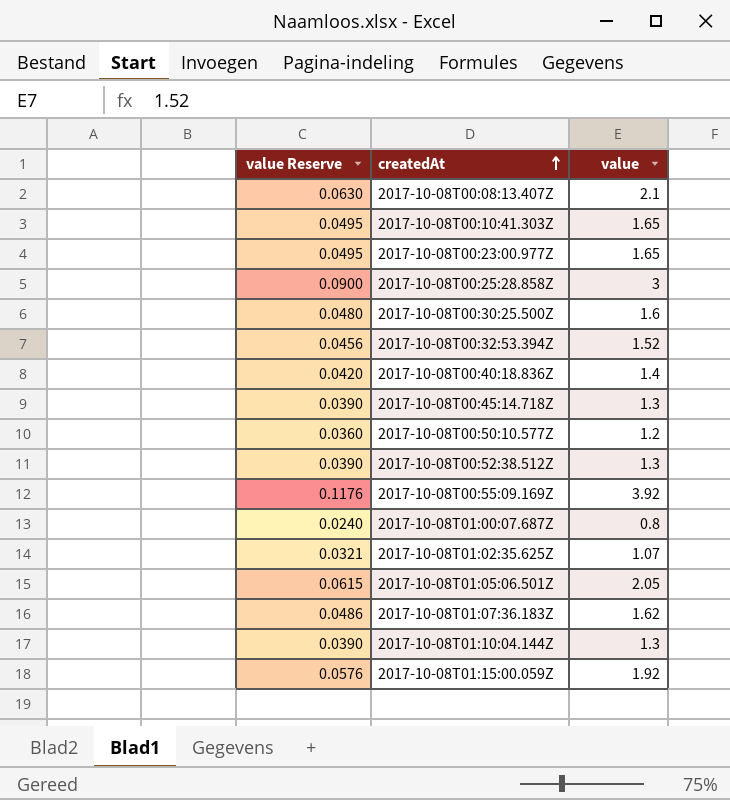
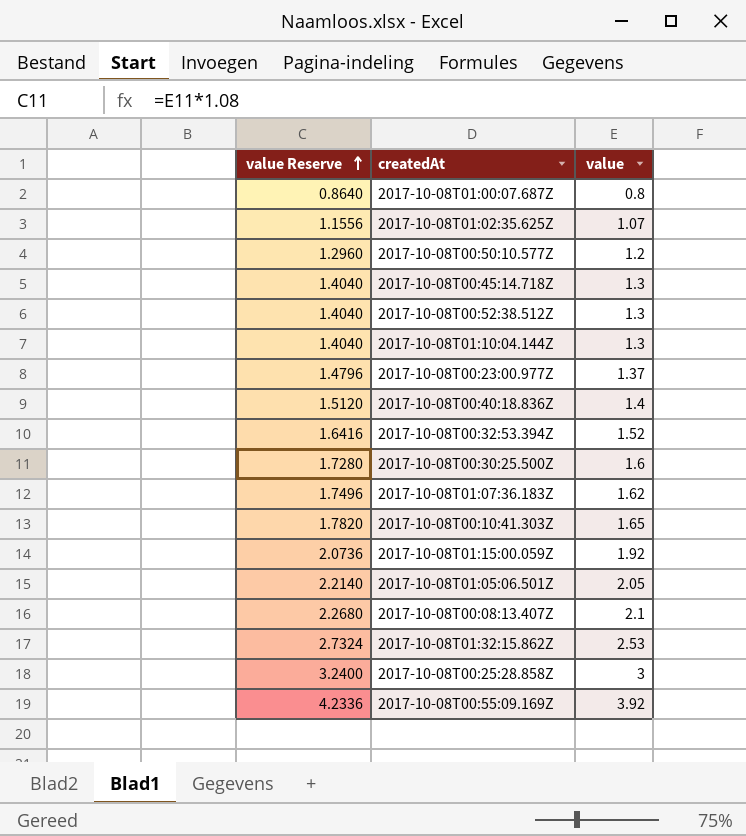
row order: createdAt ascending -> value Reserve ascending
column value Reserve | formula: [value] * 0.03 -> [value] * 1.08
2017-10-08T00:23:00.977Z | value: 1.65 -> 1.37
row 2017-10-08T01:32:15.862Z: none -> 2.7324 | 2.53

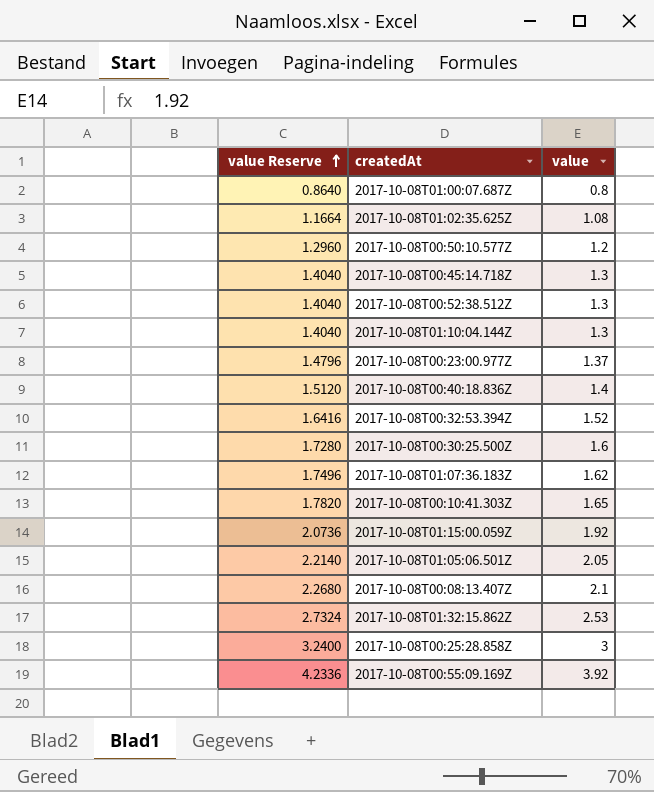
2017-10-08T01:02:35.625Z | value Reserve: 1.1556 -> 1.1664
2017-10-08T01:02:35.625Z | value: 1.07 -> 1.08

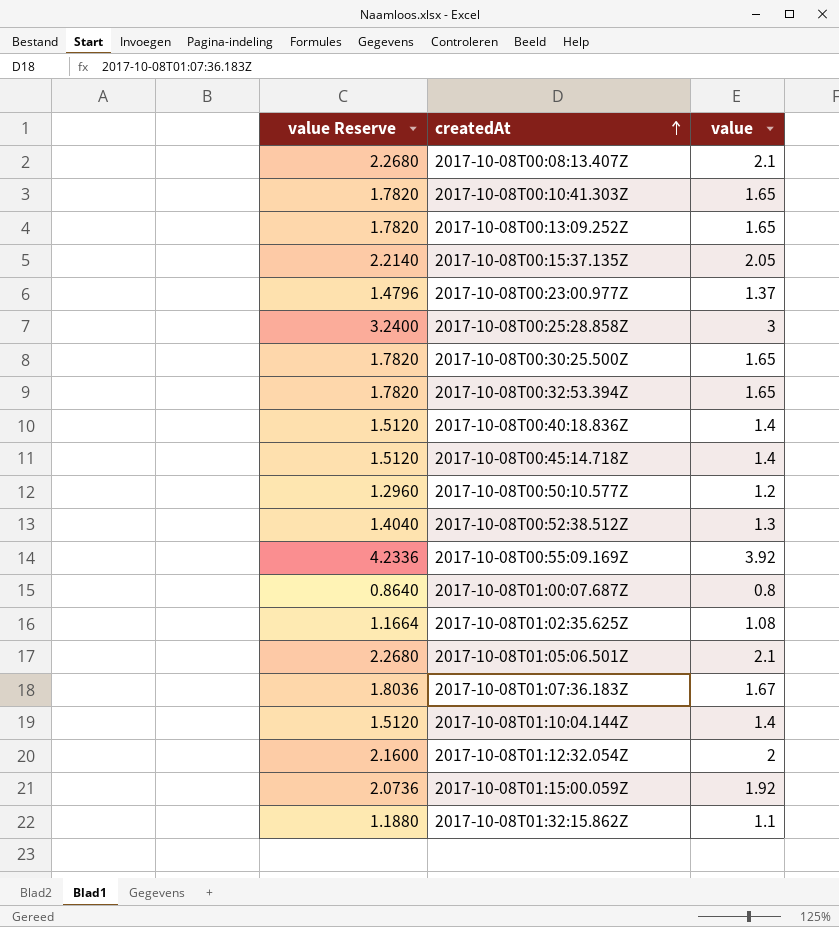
row order: value Reserve ascending -> createdAt ascending
row 2017-10-08T00:13:09.252Z: none -> 1.7820 | 1.65
row 2017-10-08T00:15:37.135Z: none -> 2.2140 | 2.05
2017-10-08T00:30:25.500Z | value Reserve: 1.7280 -> 1.7820
2017-10-08T00:30:25.500Z | value: 1.6 -> 1.65
2017-10-08T00:32:53.394Z | value Reserve: 1.6416 -> 1.7820
2017-10-08T00:32:53.394Z | value: 1.52 -> 1.65
2017-10-08T00:45:14.718Z | value Reserve: 1.4040 -> 1.5120
2017-10-08T00:45:14.718Z | value: 1.3 -> 1.4
2017-10-08T01:05:06.501Z | value Reserve: 2.2140 -> 2.2680
2017-10-08T01:05:06.501Z | value: 2.05 -> 2.1
2017-10-08T01:07:36.183Z | value Reserve: 1.7496 -> 1.8036
2017-10-08T01:07:36.183Z | value: 1.62 -> 1.67
2017-10-08T01:10:04.144Z | value Reserve: 1.4040 -> 1.5120
2017-10-08T01:10:04.144Z | value: 1.3 -> 1.4
row 2017-10-08T01:12:32.054Z: none -> 2.1600 | 2
2017-10-08T01:32:15.862Z | value Reserve: 2.7324 -> 1.1880
2017-10-08T01:32:15.862Z | value: 2.53 -> 1.1

